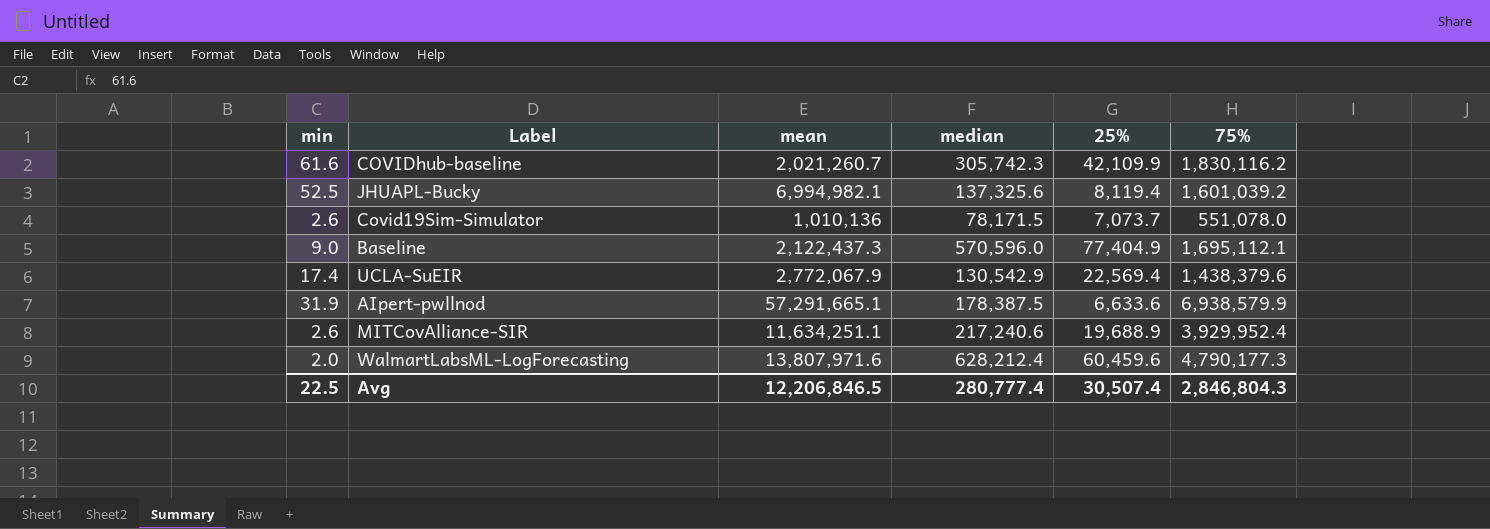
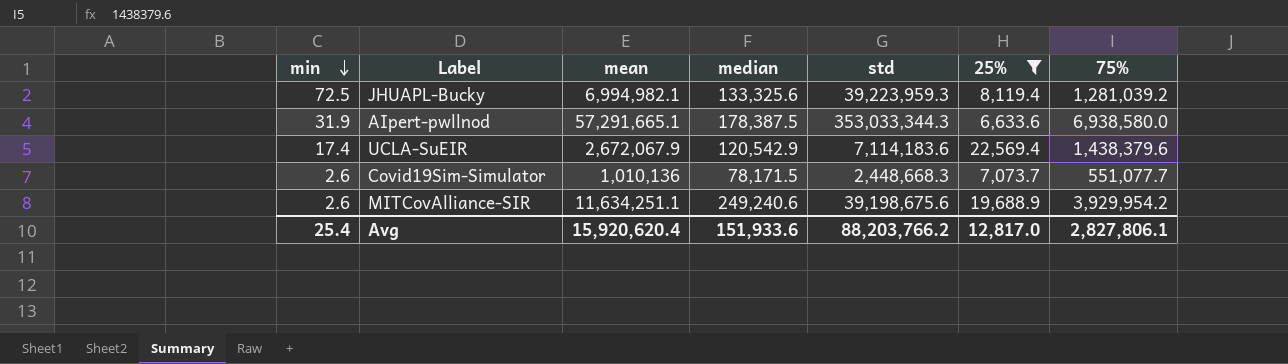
filter: none -> 25% <= 22,569.4
row order: none -> min descending
column std | position: none -> 5
JHUAPL-Bucky | min: 52.5 -> 72.5
JHUAPL-Bucky | median: 137,325.6 -> 133,325.6
JHUAPL-Bucky | 75%: 1,601,039.2 -> 1,281,039.2
AIpert-pwllnod | 75%: 6,938,579.9 -> 6,938,580.0
UCLA-SuEIR | mean: 2,772,067.9 -> 2,672,067.9
UCLA-SuEIR | median: 130,542.9 -> 120,542.9
Covid19Sim-Simulator | 75%: 551,078.0 -> 551,077.7
MITCovAlliance-SIR | median: 217,240.6 -> 249,240.6
MITCovAlliance-SIR | 75%: 3,929,952.4 -> 3,929,954.2
Avg | min: 22.5 -> 25.4
Avg | mean: 12,206,846.5 -> 15,920,620.4
Avg | median: 280,777.4 -> 151,933.6
Avg | 25%: 30,507.4 -> 12,817.0
Avg | 75%: 2,846,804.3 -> 2,827,806.1

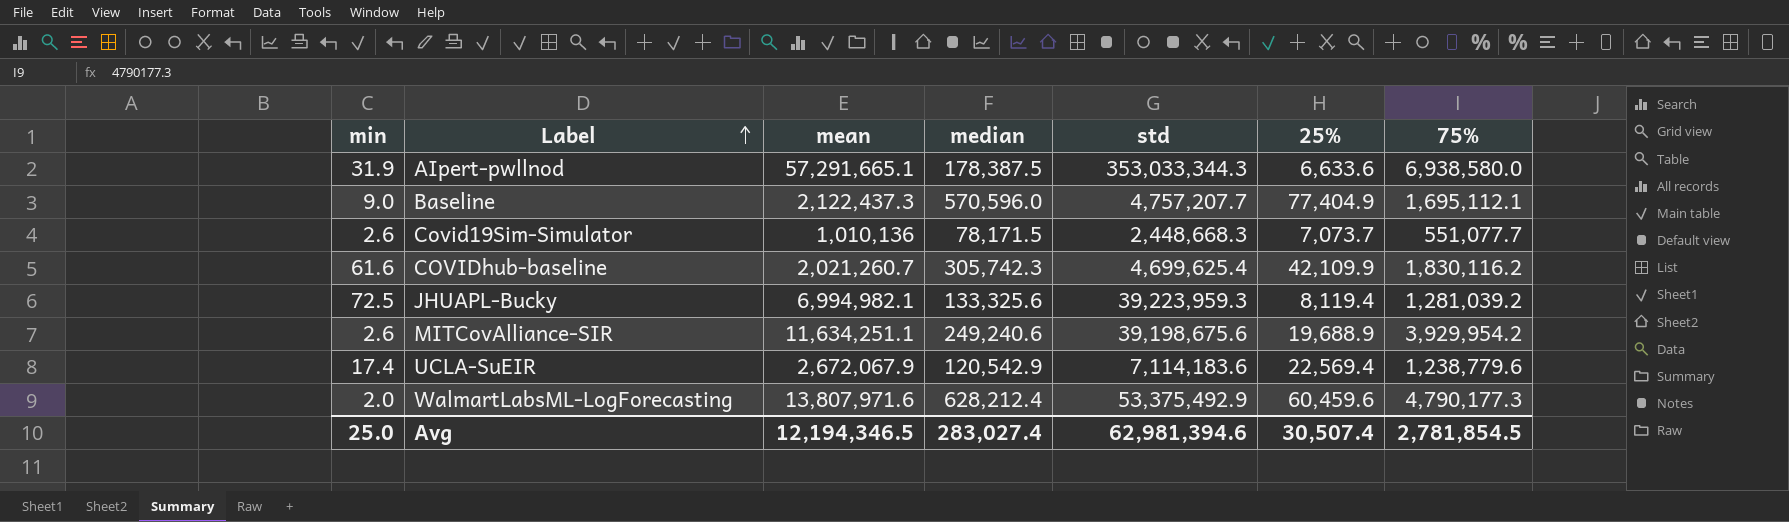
filter: 25% <= 22,569.4 -> none
row order: min descending -> Label ascending
UCLA-SuEIR | 75%: 1,438,379.6 -> 1,238,779.6
Avg | min: 25.4 -> 25.0
Avg | mean: 15,920,620.4 -> 12,194,346.5
Avg | median: 151,933.6 -> 283,027.4
Avg | std: 88,203,766.2 -> 62,981,394.6
Avg | 25%: 12,817.0 -> 30,507.4
Avg | 75%: 2,827,806.1 -> 2,781,854.5

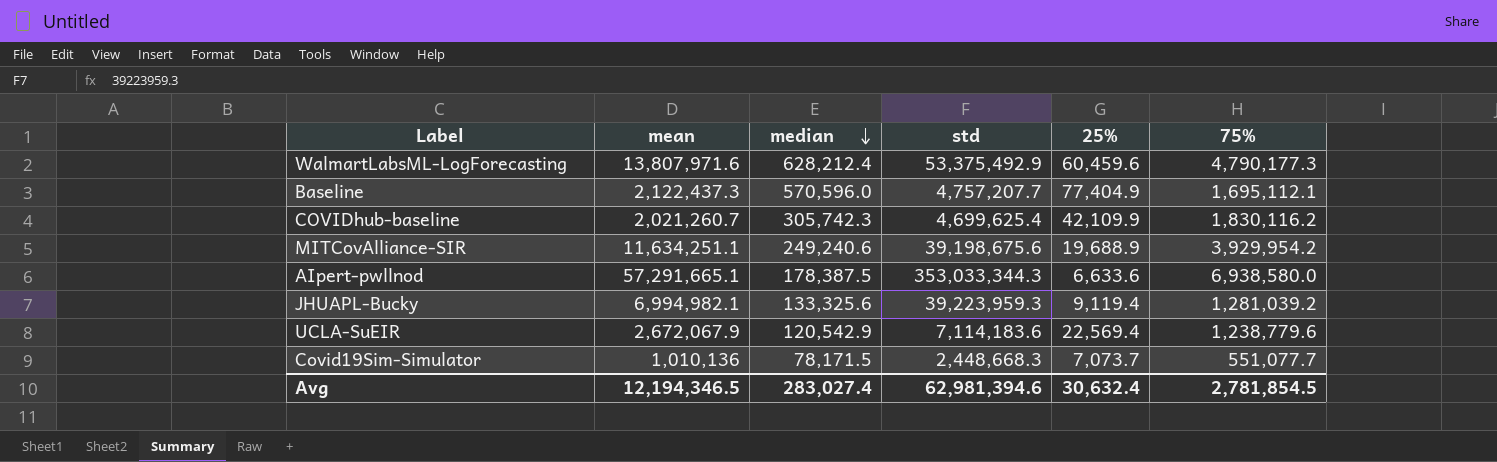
row order: Label ascending -> median descending
column min | position: 1 -> none
JHUAPL-Bucky | 25%: 8,119.4 -> 9,119.4
Avg | 25%: 30,507.4 -> 30,632.4

